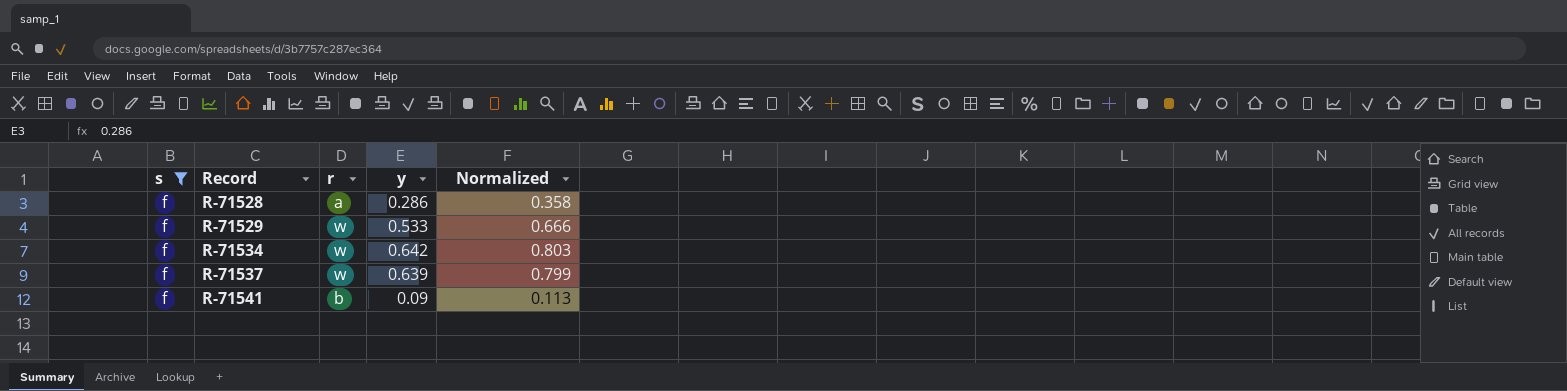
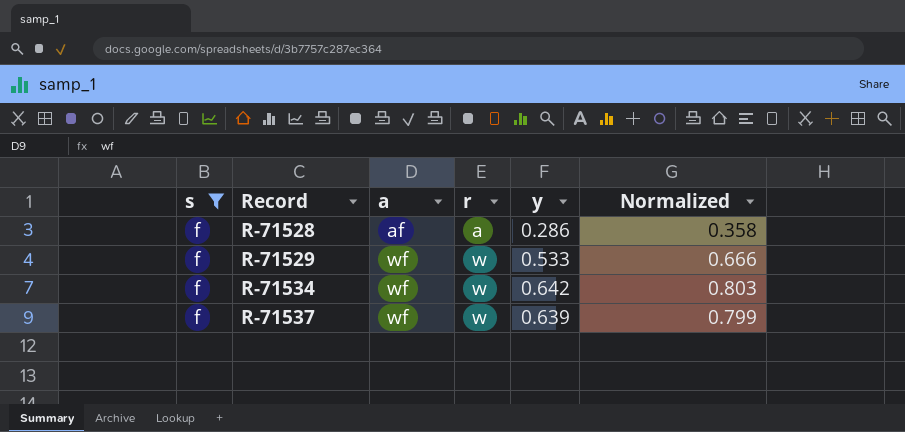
column a | position: none -> 3
row R-71541: f | b | 0.09 | 0.113 -> none

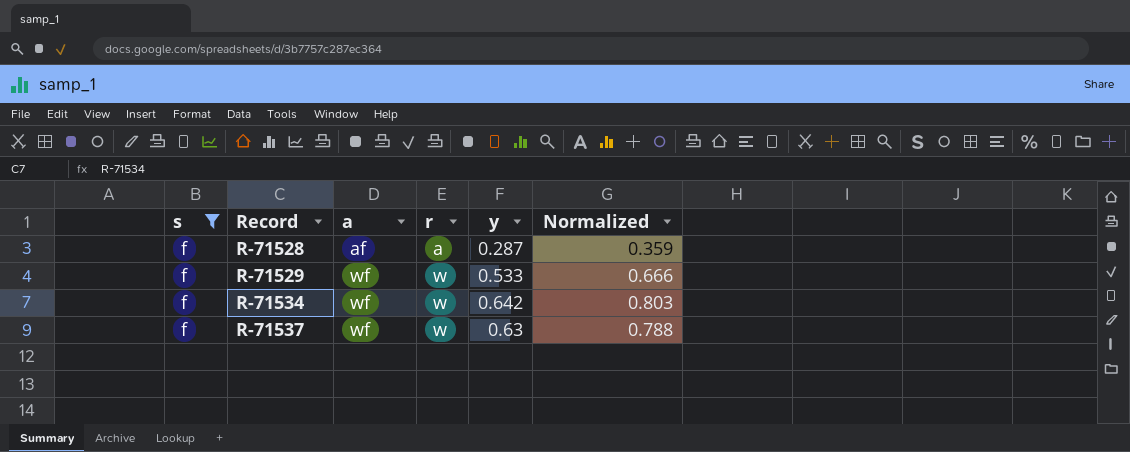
R-71528 | y: 0.286 -> 0.287
R-71528 | Normalized: 0.358 -> 0.359
R-71537 | y: 0.639 -> 0.63
R-71537 | Normalized: 0.799 -> 0.788

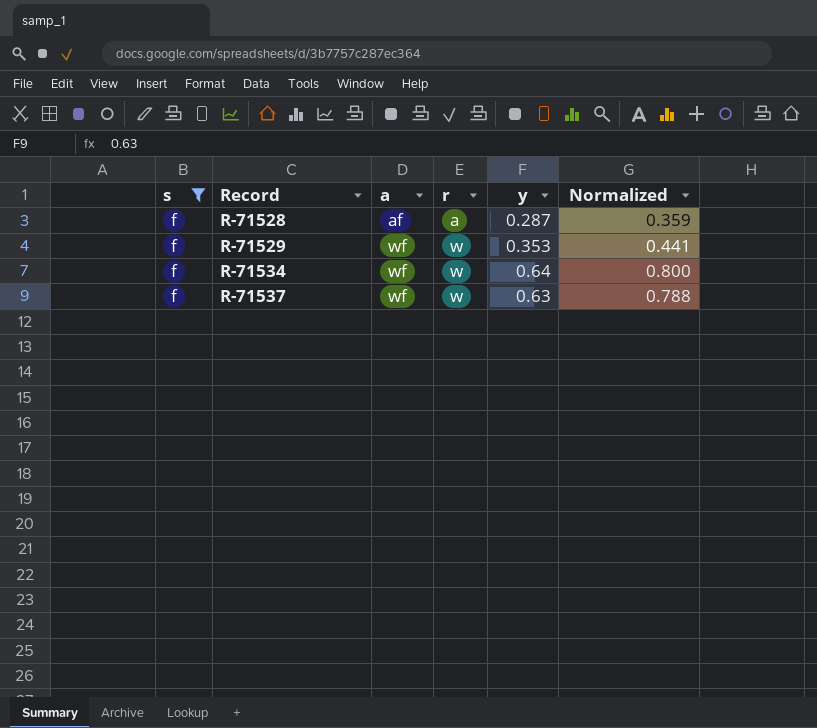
R-71529 | y: 0.533 -> 0.353
R-71529 | Normalized: 0.666 -> 0.441
R-71534 | y: 0.642 -> 0.64
R-71534 | Normalized: 0.803 -> 0.800

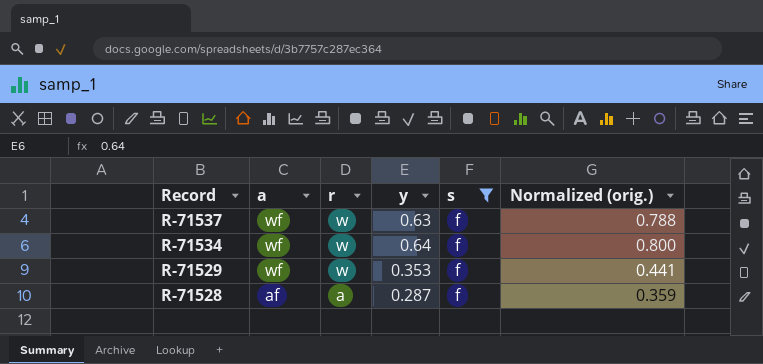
row order: Record ascending -> Record descending
column s | position: 1 -> 5
column name: Normalized -> Normalized (orig.)

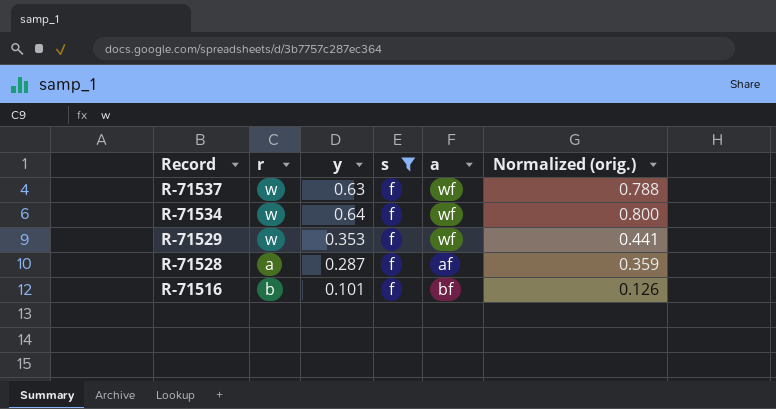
column a | position: 2 -> 5
row R-71516: none -> b | 0.101 | f | bf | 0.126

